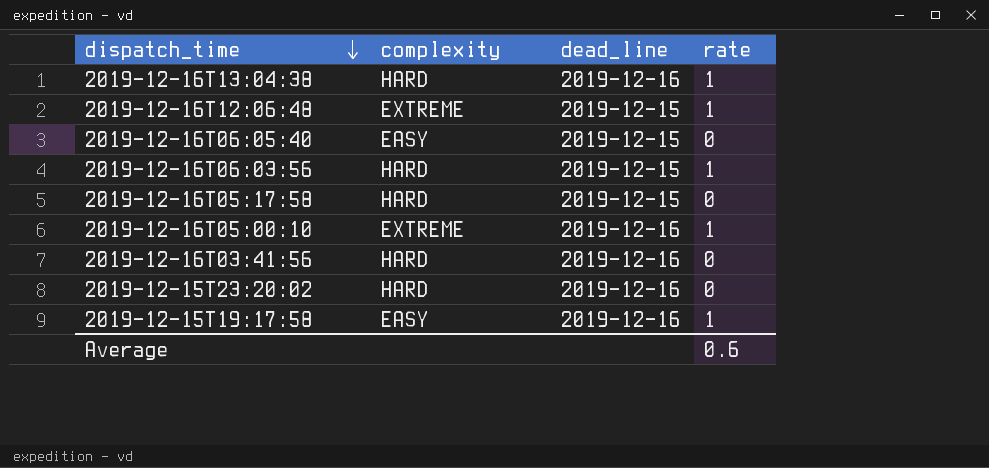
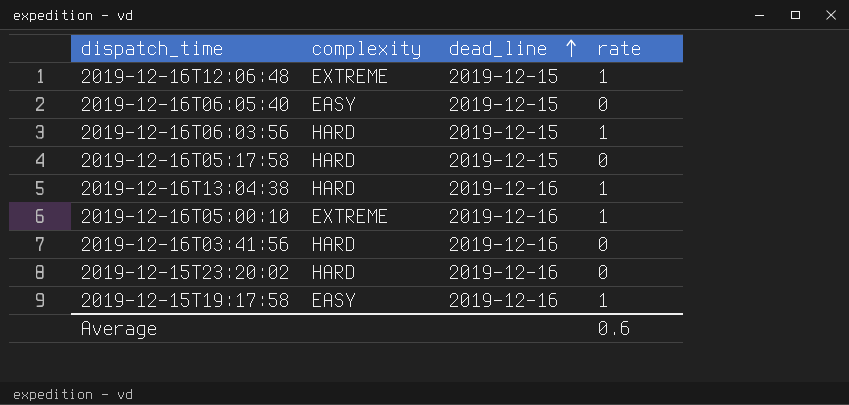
row order: dispatch_time descending -> dead_line ascending

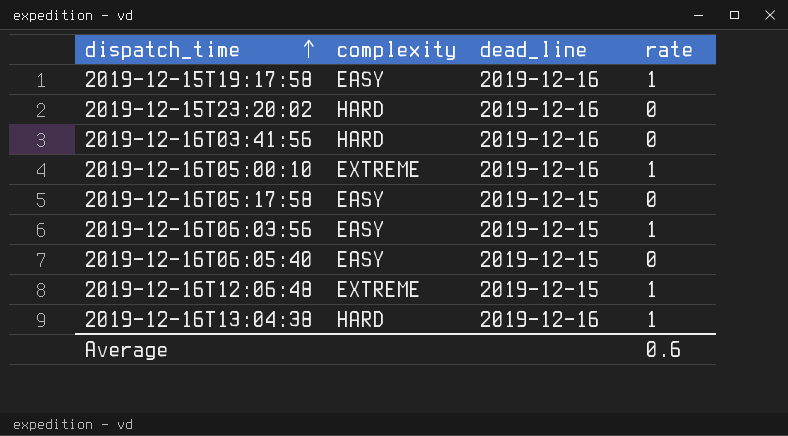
row order: dead_line ascending -> dispatch_time ascending
2019-12-16T05:17:58 | complexity: HARD -> EASY
2019-12-16T06:03:56 | complexity: HARD -> EASY

